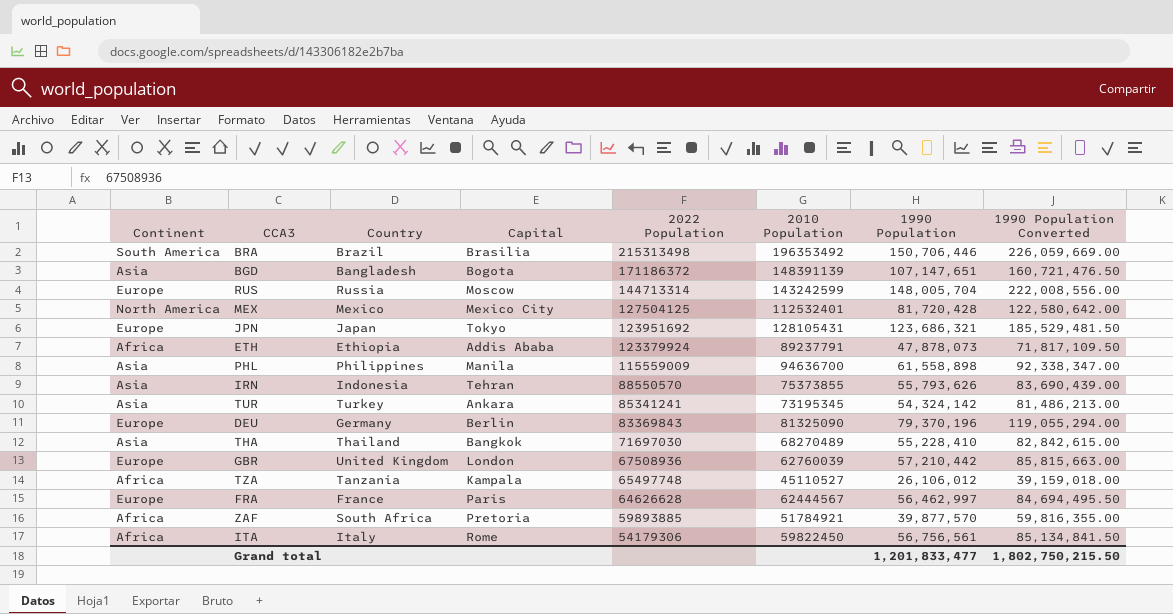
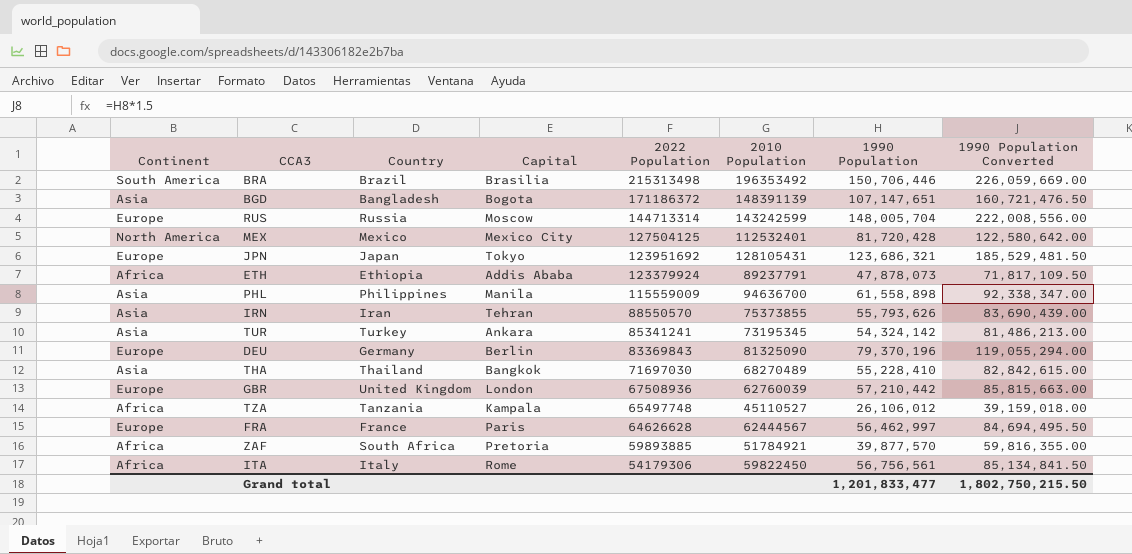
IRN | Country: Indonesia -> Iran

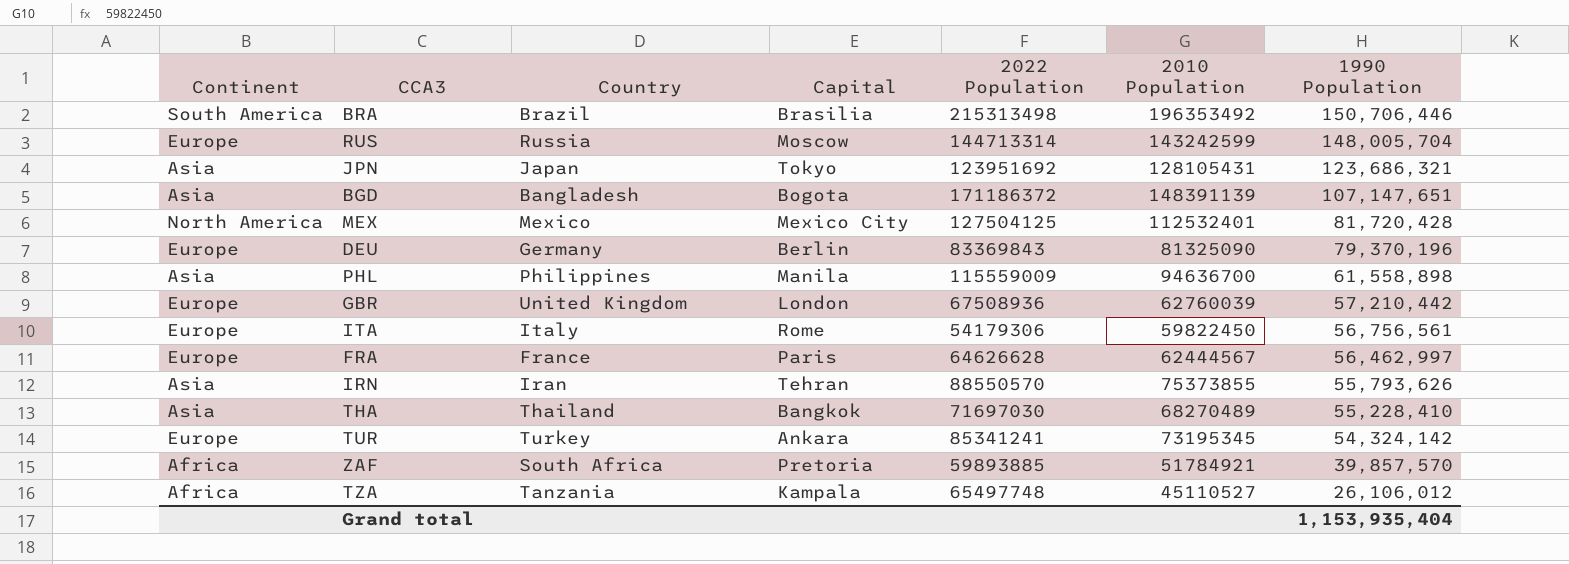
row order: 2022 Population descending -> 1990 Population descending
column 1990 Population Converted | formula: [1990 Population] * 1.5 -> none
row ETH: Africa | Ethiopia | Addis Ababa | 123379924 | 89237791 | 47,878,073 | 71,817,109.50 -> none
JPN | Continent: Europe -> Asia
ITA | Continent: Africa -> Europe
TUR | Continent: Asia -> Europe
ZAF | 1990 Population: 39,877,570 -> 39,857,570
Grand total | 1990 Population: 1,201,833,477 -> 1,153,935,404

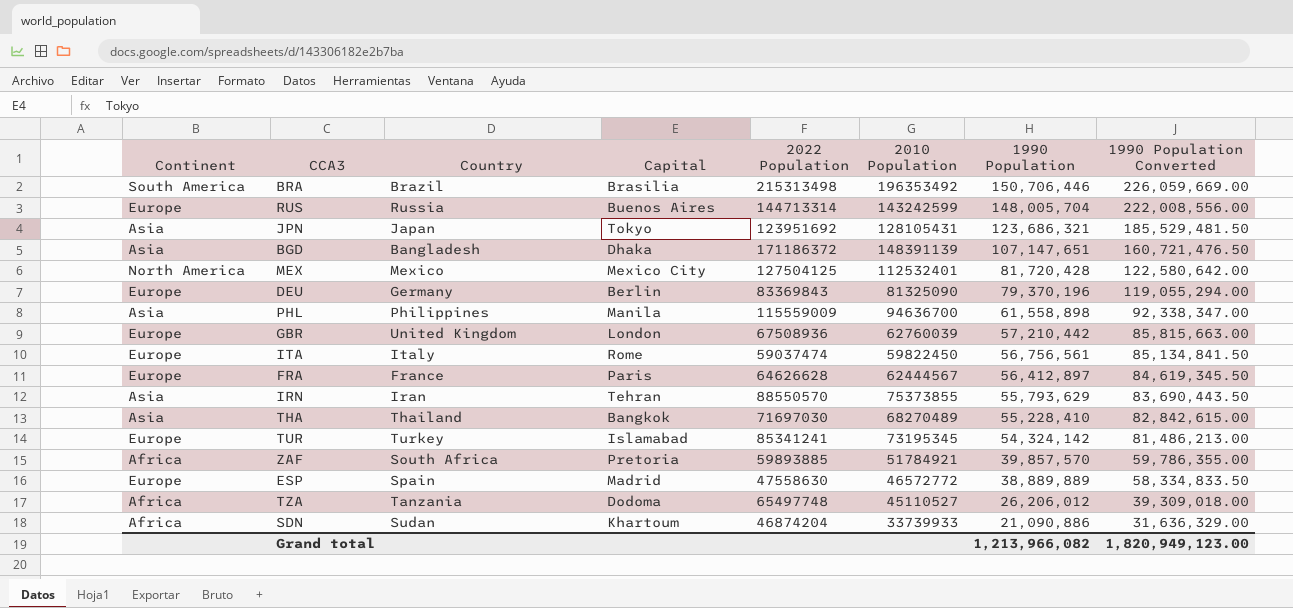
column 1990 Population Converted | formula: none -> [1990 Population] * 1.5
RUS | Capital: Moscow -> Buenos Aires
BGD | Capital: Bogota -> Dhaka
ITA | 2022 Population: 54179306 -> 59037474
FRA | 1990 Population: 56,462,997 -> 56,412,897
IRN | 1990 Population: 55,793,626 -> 55,793,629
TUR | Capital: Ankara -> Islamabad
row ESP: none -> Europe | Spain | Madrid | 47558630 | 46572772 | 38,889,889 | 58,334,833.50
TZA | Capital: Kampala -> Dodoma
TZA | 1990 Population: 26,106,012 -> 26,206,012
row SDN: none -> Africa | Sudan | Khartoum | 46874204 | 33739933 | 21,090,886 | 31,636,329.00
Grand total | 1990 Population: 1,153,935,404 -> 1,213,966,082

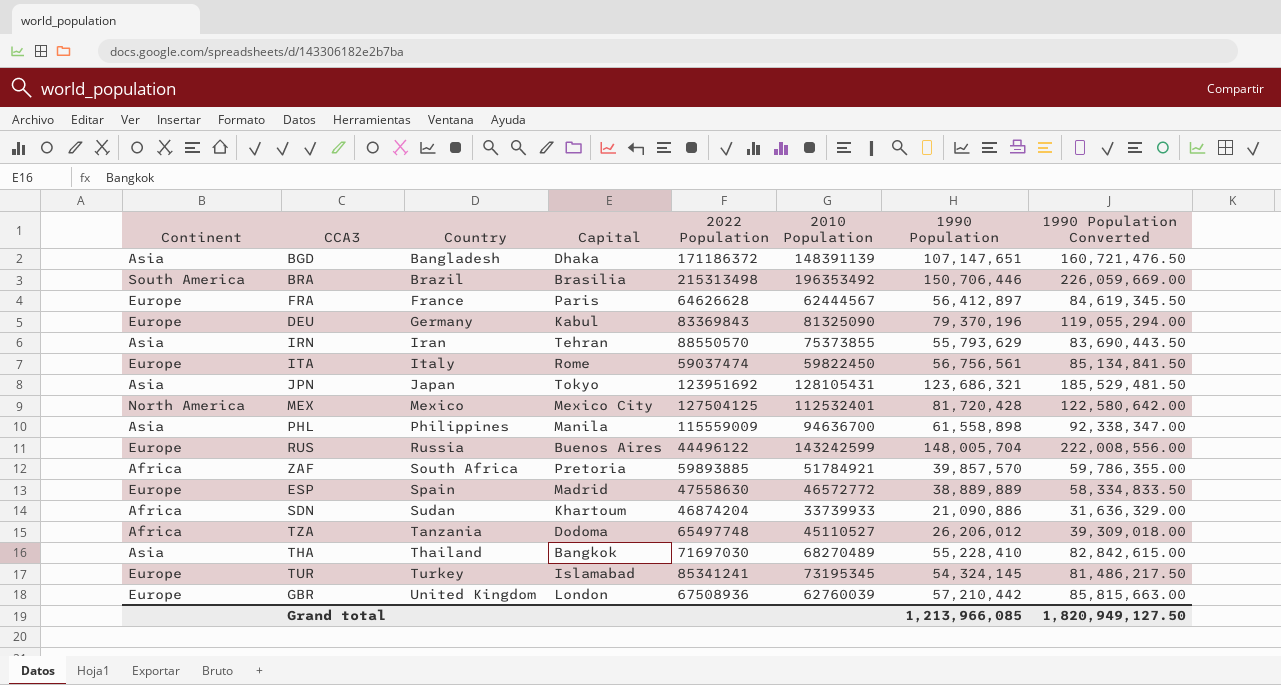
row order: 1990 Population descending -> Country ascending
DEU | Capital: Berlin -> Kabul
RUS | 2022 Population: 144713314 -> 44496122
TUR | 1990 Population: 54,324,142 -> 54,324,145
TUR | 1990 Population Converted: 81,486,213.00 -> 81,486,217.50
Grand total | 1990 Population: 1,213,966,082 -> 1,213,966,085
Grand total | 1990 Population Converted: 1,820,949,123.00 -> 1,820,949,127.50

